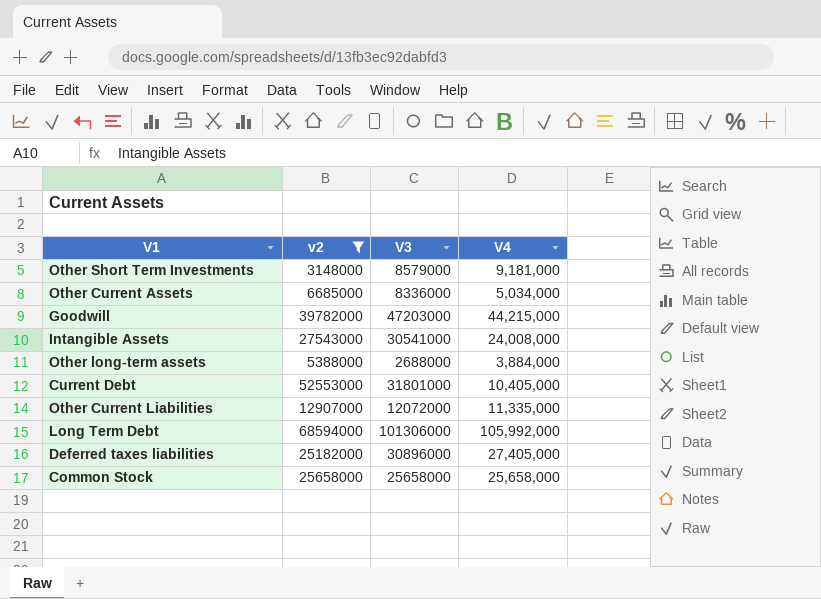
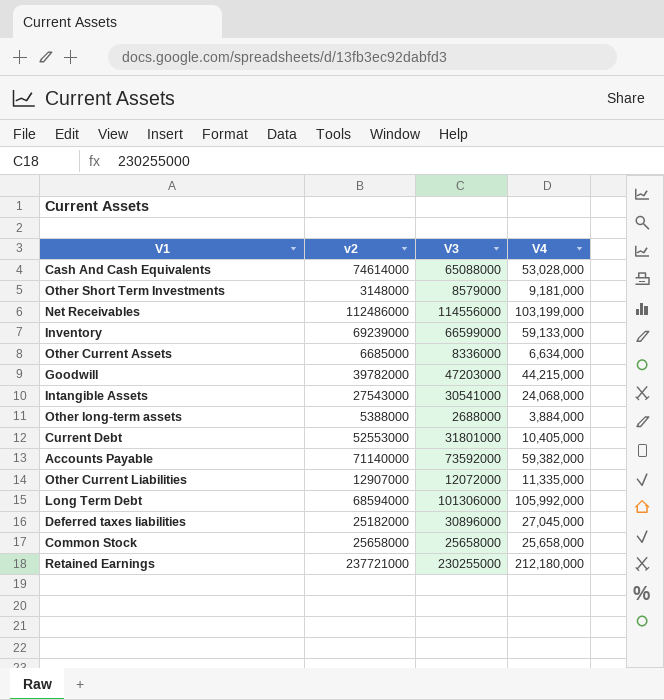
filter: v2 <= 68594000 -> none
Other Current Assets | V4: 5,034,000 -> 6,634,000
Intangible Assets | V4: 24,008,000 -> 24,068,000
Deferred taxes liabilities | V4: 27,405,000 -> 27,045,000

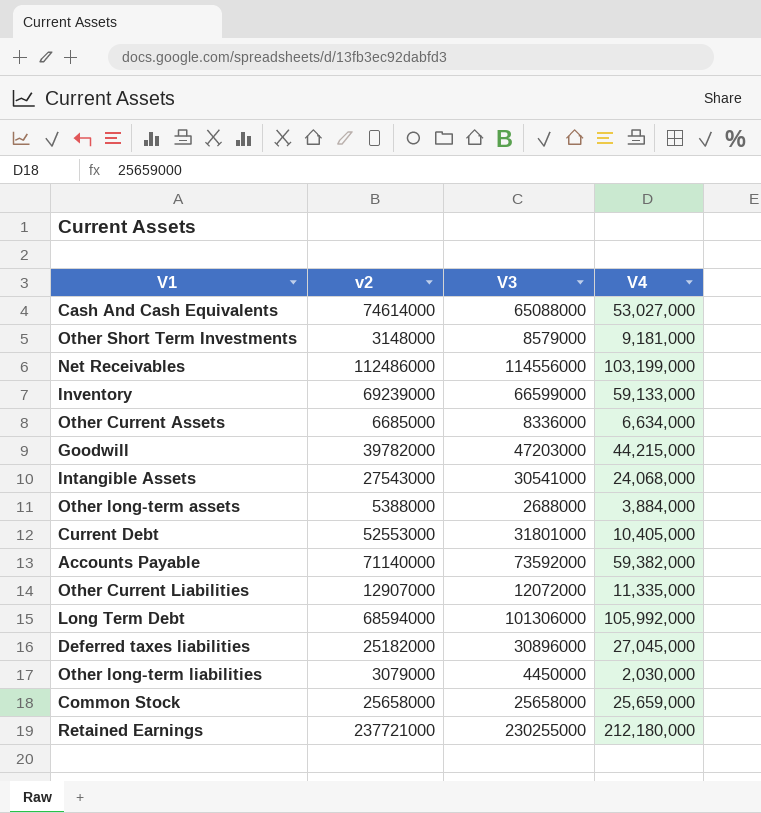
Cash And Cash Equivalents | V4: 53,028,000 -> 53,027,000
row Other long-term liabilities: none -> 3079000 | 4450000 | 2,030,000
Common Stock | V4: 25,658,000 -> 25,659,000

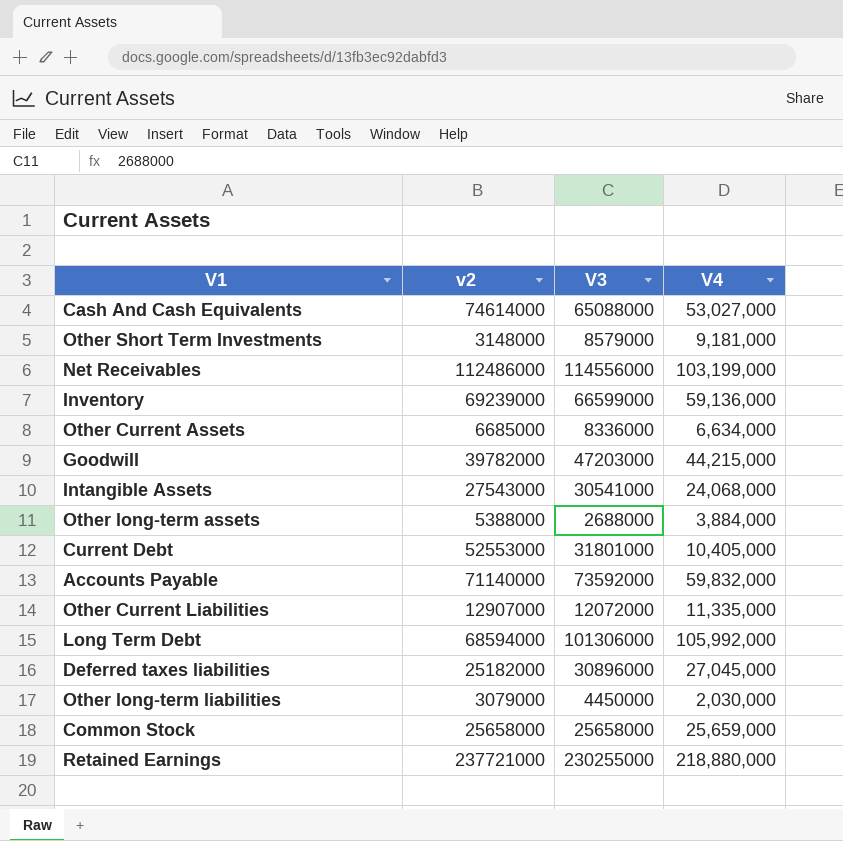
Inventory | V4: 59,133,000 -> 59,136,000
Accounts Payable | V4: 59,382,000 -> 59,832,000
Retained Earnings | V4: 212,180,000 -> 218,880,000

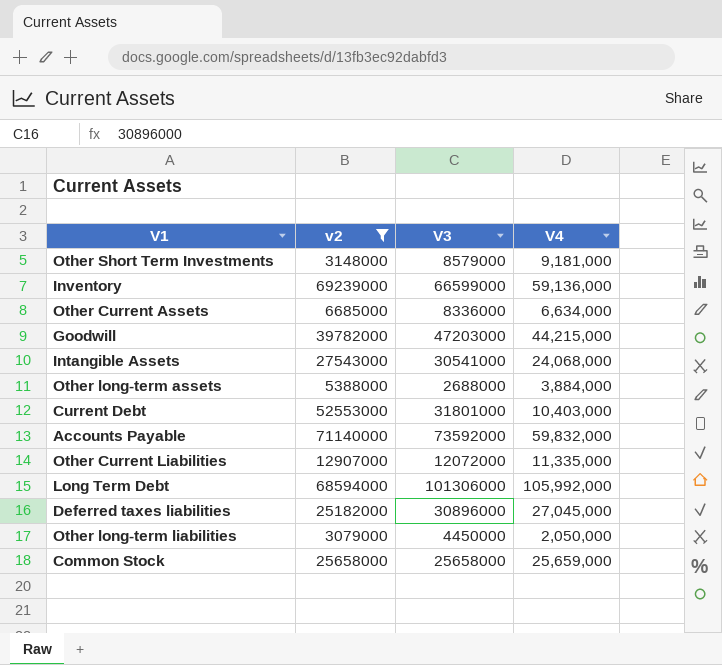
filter: none -> v2 <= 71140000
Current Debt | V4: 10,405,000 -> 10,403,000
Other long-term liabilities | V4: 2,030,000 -> 2,050,000

